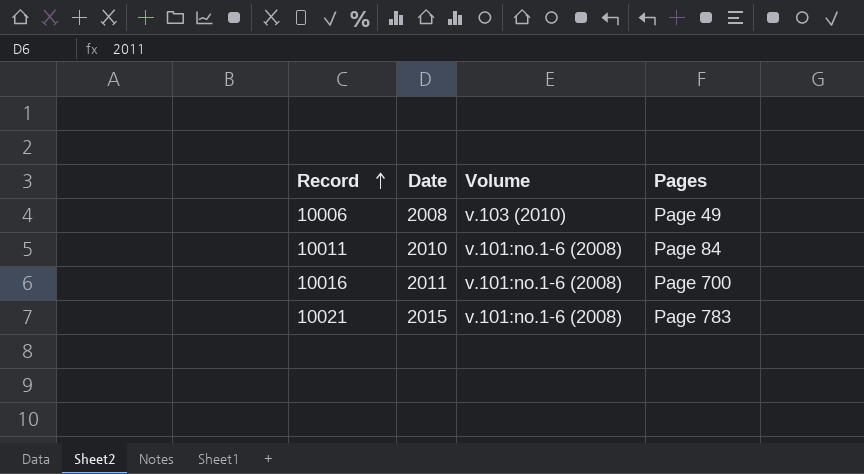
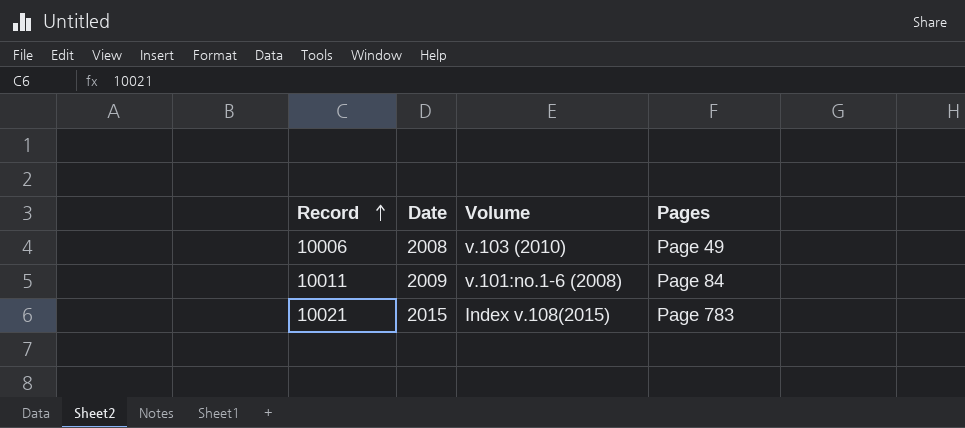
row 10016: 2011 | v.101:no.1-6 (2008) | Page 700 -> none
10011 | Date: 2010 -> 2009
10021 | Volume: v.101:no.1-6 (2008) -> Index v.108(2015)

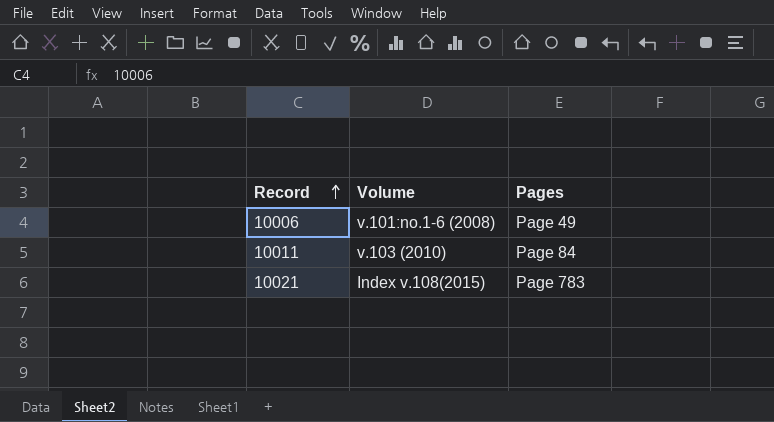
column Date | position: 2 -> none
10006 | Volume: v.103 (2010) -> v.101:no.1-6 (2008)
10011 | Volume: v.101:no.1-6 (2008) -> v.103 (2010)

